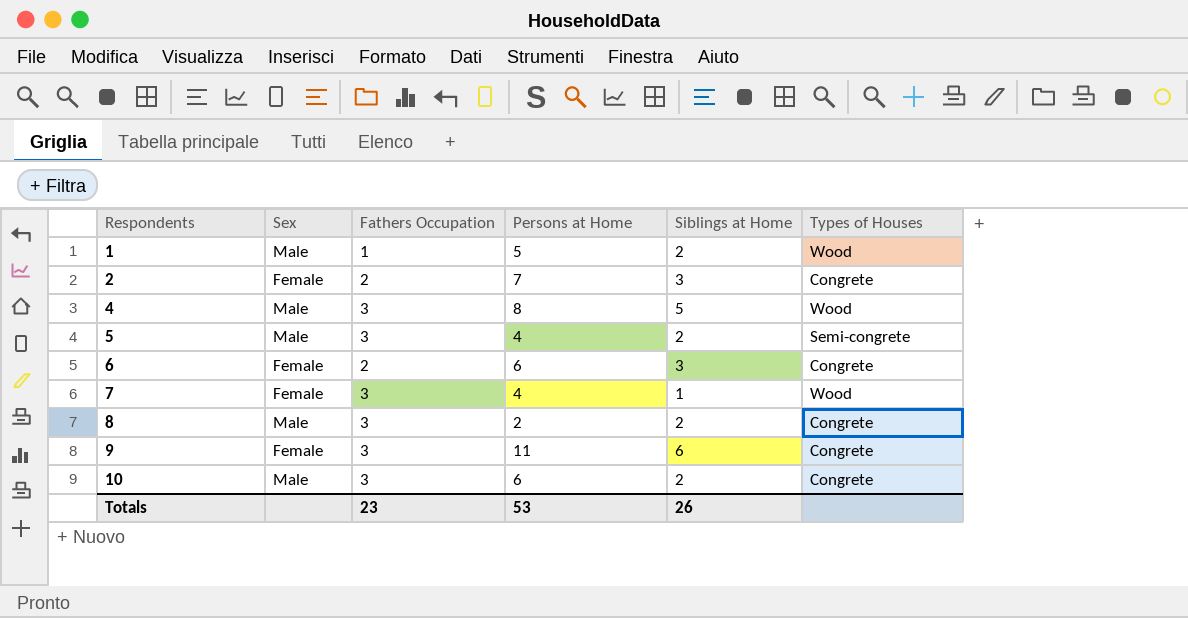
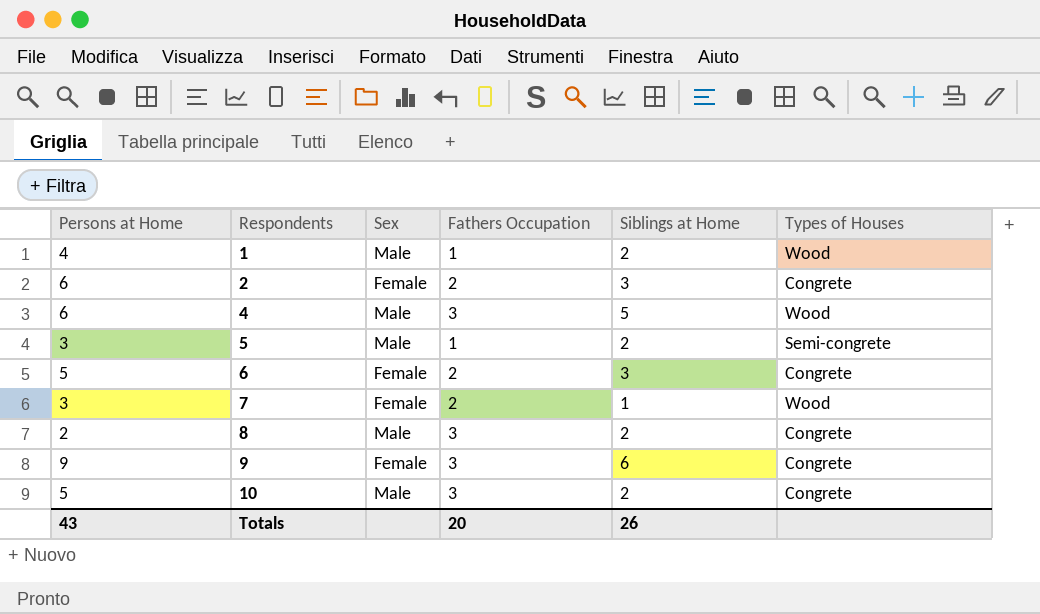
column Persons at Home | position: 4 -> 1
1 | Persons at Home: 5 -> 4
2 | Persons at Home: 7 -> 6
4 | Persons at Home: 8 -> 6
5 | Persons at Home: 4 -> 3
5 | Fathers Occupation: 3 -> 1
6 | Persons at Home: 6 -> 5
7 | Persons at Home: 4 -> 3
7 | Fathers Occupation: 3 -> 2
9 | Persons at Home: 11 -> 9
10 | Persons at Home: 6 -> 5
Totals | Persons at Home: 53 -> 43
Totals | Fathers Occupation: 23 -> 20

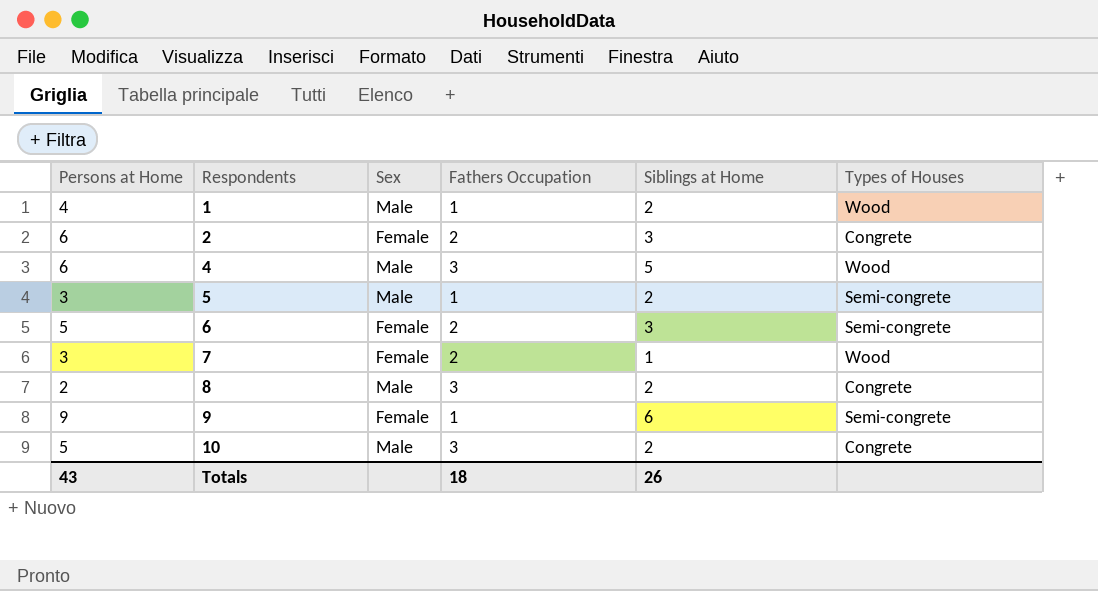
6 | Types of Houses: Congrete -> Semi-congrete
9 | Fathers Occupation: 3 -> 1
9 | Types of Houses: Congrete -> Semi-congrete
Totals | Fathers Occupation: 20 -> 18

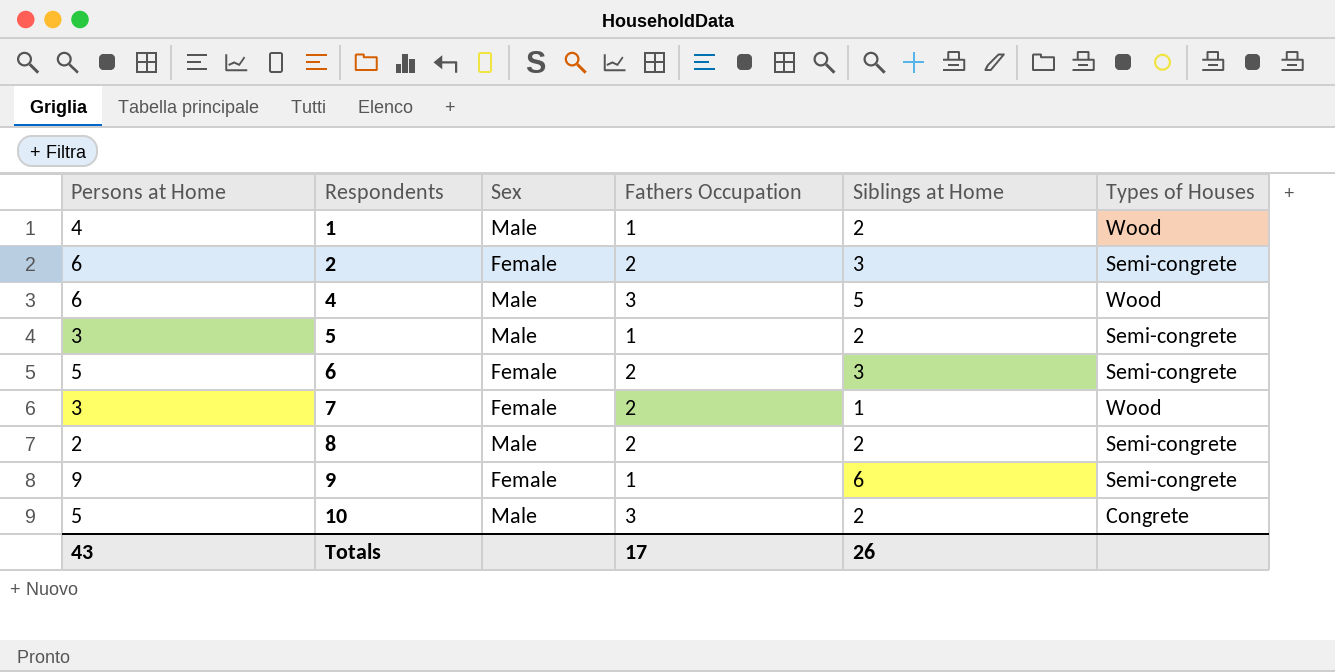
2 | Types of Houses: Congrete -> Semi-congrete
8 | Fathers Occupation: 3 -> 2
8 | Types of Houses: Congrete -> Semi-congrete
Totals | Fathers Occupation: 18 -> 17

